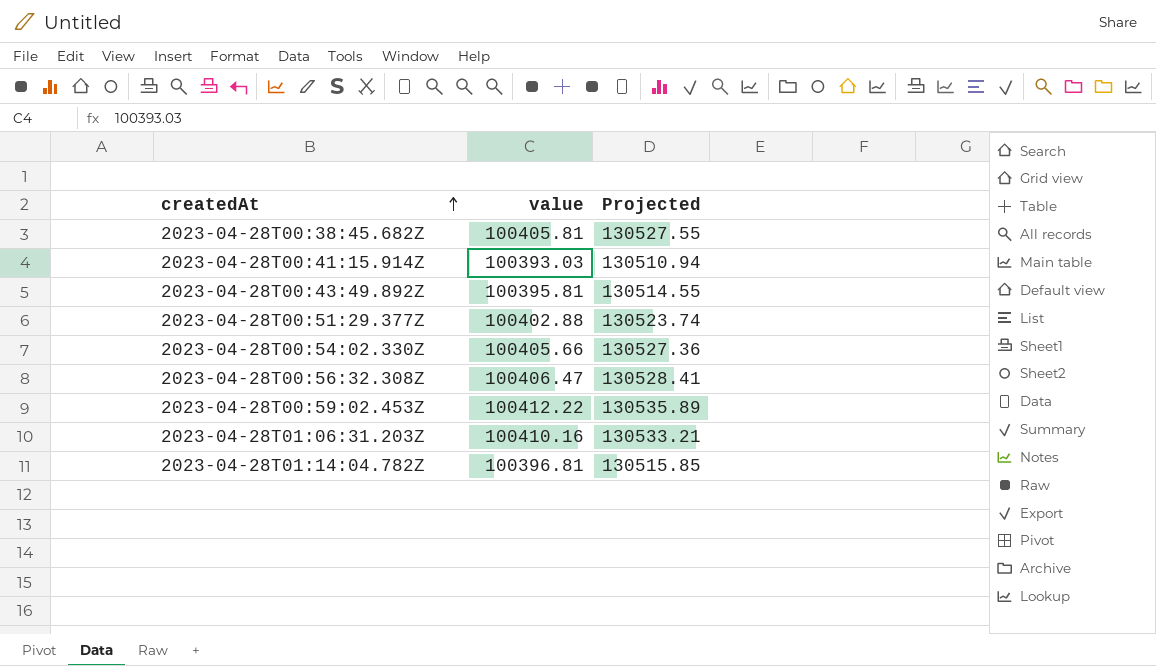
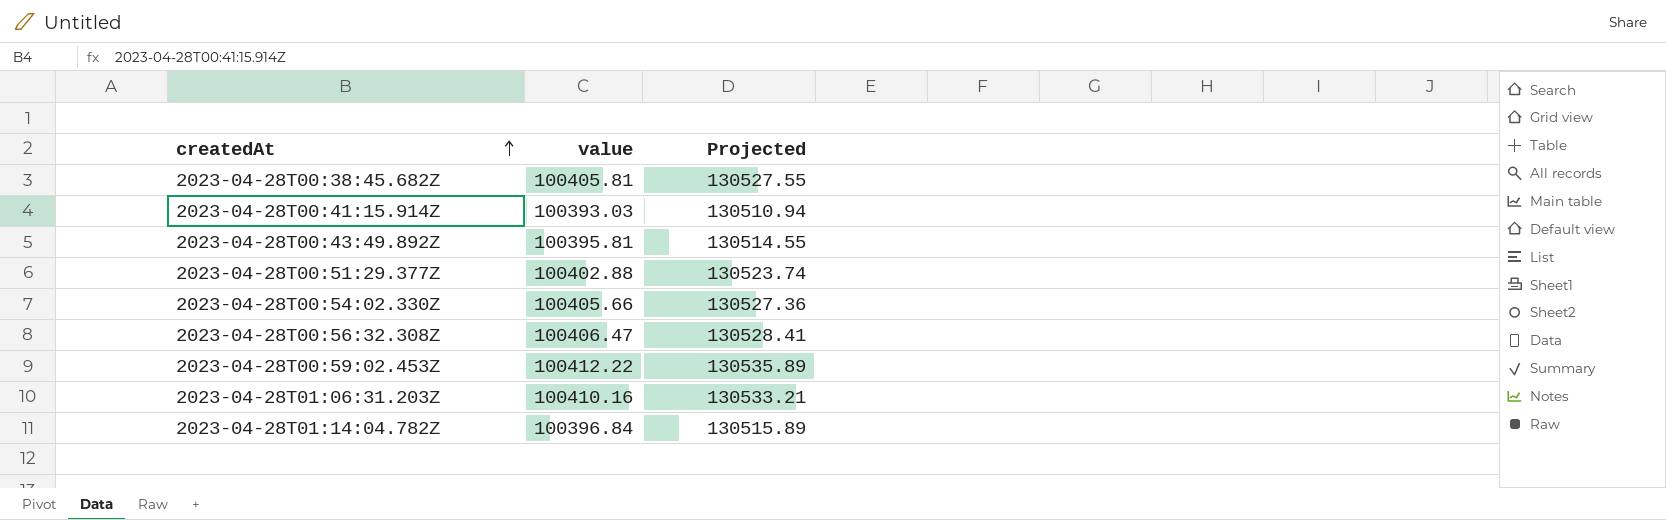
2023-04-28T01:14:04.782Z | value: 100396.81 -> 100396.84
2023-04-28T01:14:04.782Z | Projected: 130515.85 -> 130515.89

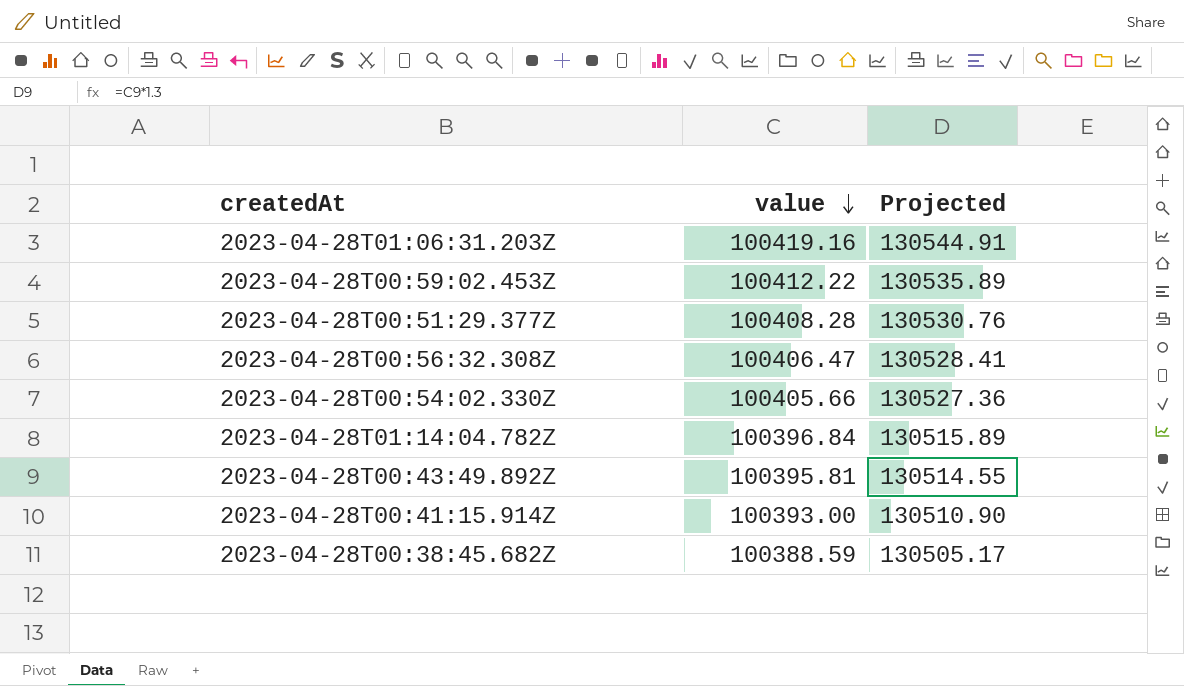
row order: createdAt ascending -> value descending
2023-04-28T01:06:31.203Z | value: 100410.16 -> 100419.16
2023-04-28T01:06:31.203Z | Projected: 130533.21 -> 130544.91
2023-04-28T00:51:29.377Z | value: 100402.88 -> 100408.28
2023-04-28T00:51:29.377Z | Projected: 130523.74 -> 130530.76
2023-04-28T00:41:15.914Z | value: 100393.03 -> 100393.00
2023-04-28T00:41:15.914Z | Projected: 130510.94 -> 130510.90
2023-04-28T00:38:45.682Z | value: 100405.81 -> 100388.59
2023-04-28T00:38:45.682Z | Projected: 130527.55 -> 130505.17

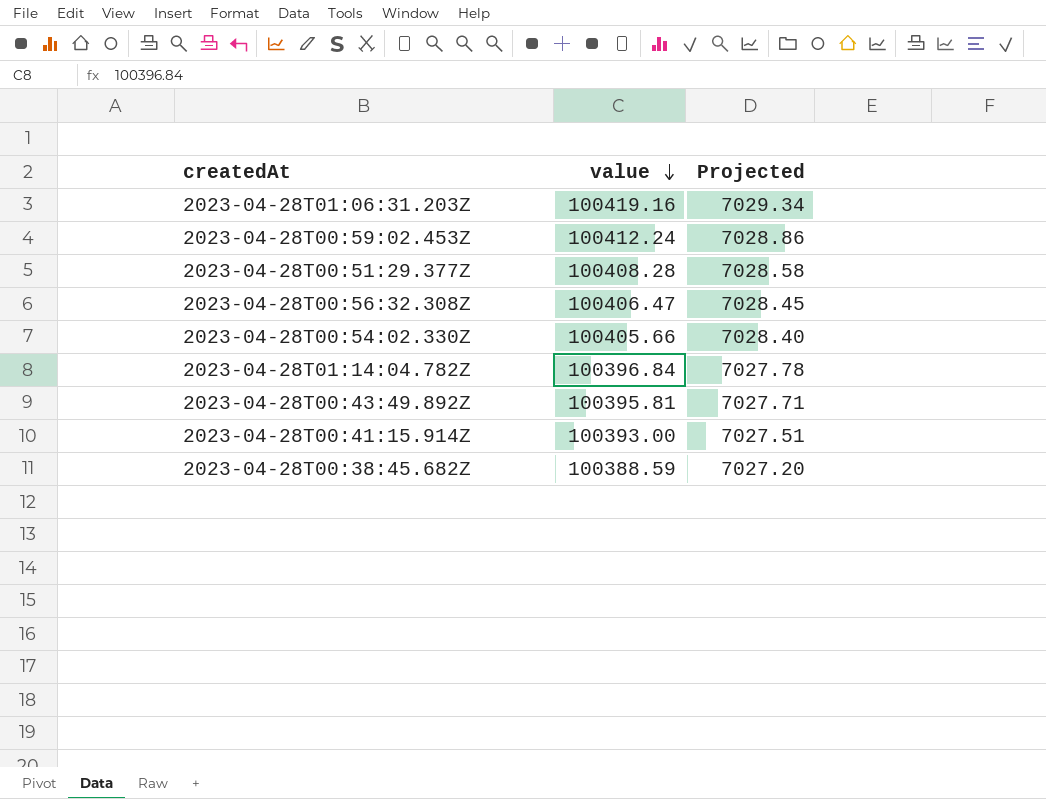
column Projected | formula: [value] * 1.3 -> [value] * 0.07
2023-04-28T00:59:02.453Z | value: 100412.22 -> 100412.24

